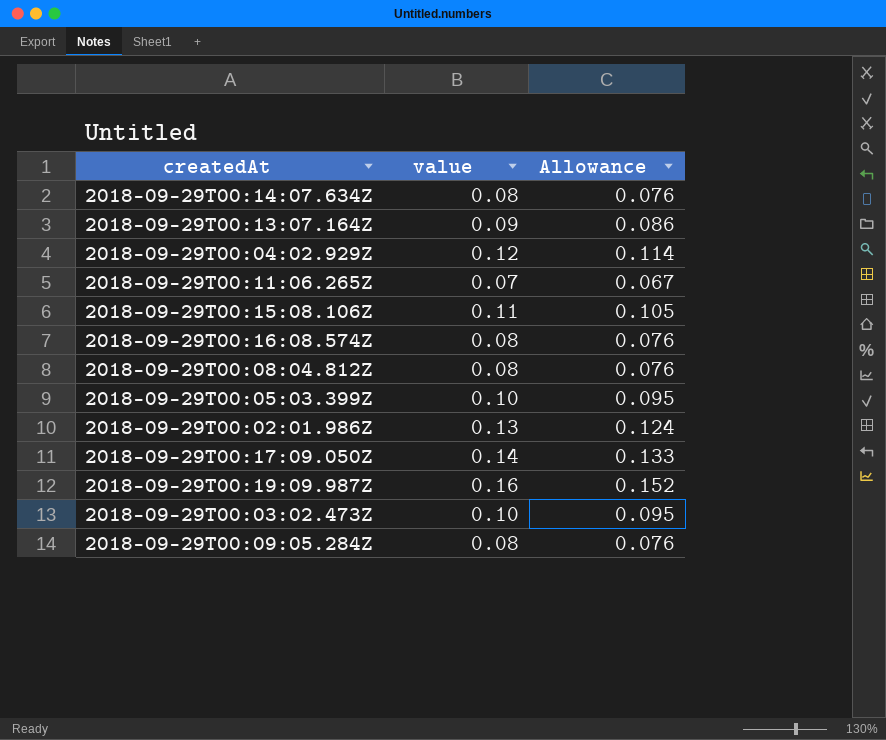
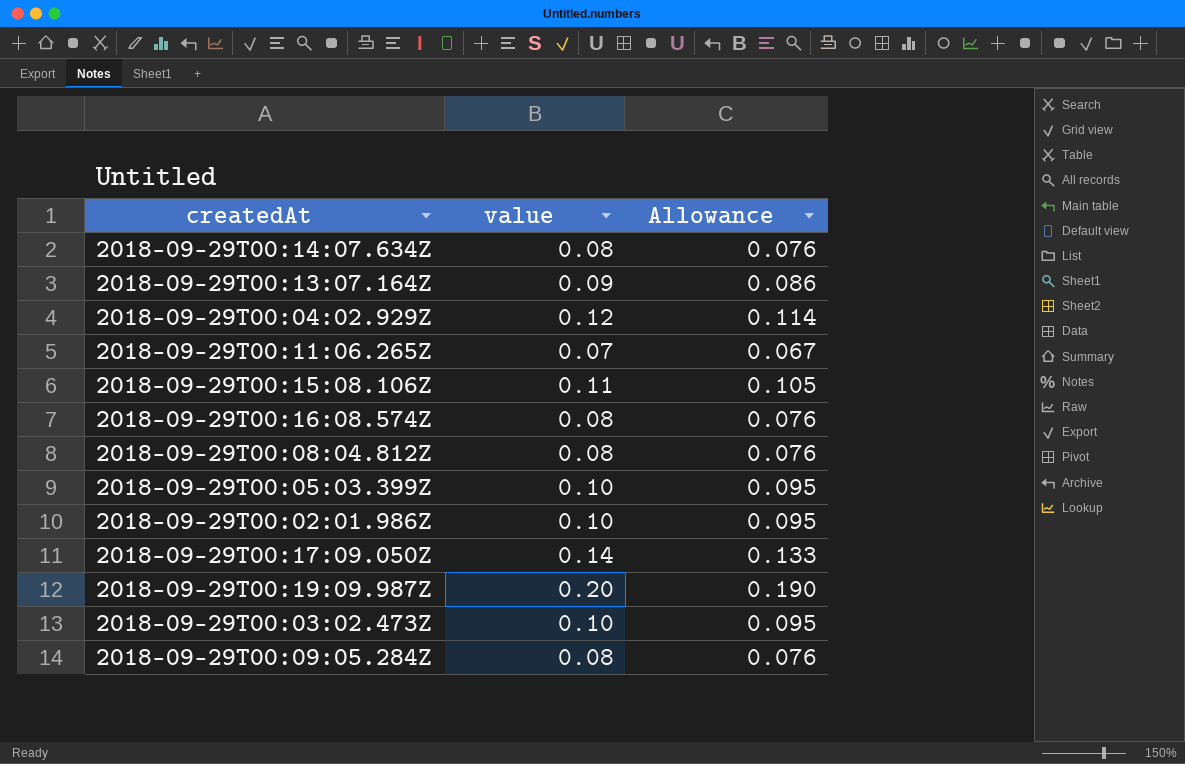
2018-09-29T00:02:01.986Z | value: 0.13 -> 0.10
2018-09-29T00:02:01.986Z | Allowance: 0.124 -> 0.095
2018-09-29T00:19:09.987Z | value: 0.16 -> 0.20
2018-09-29T00:19:09.987Z | Allowance: 0.152 -> 0.190

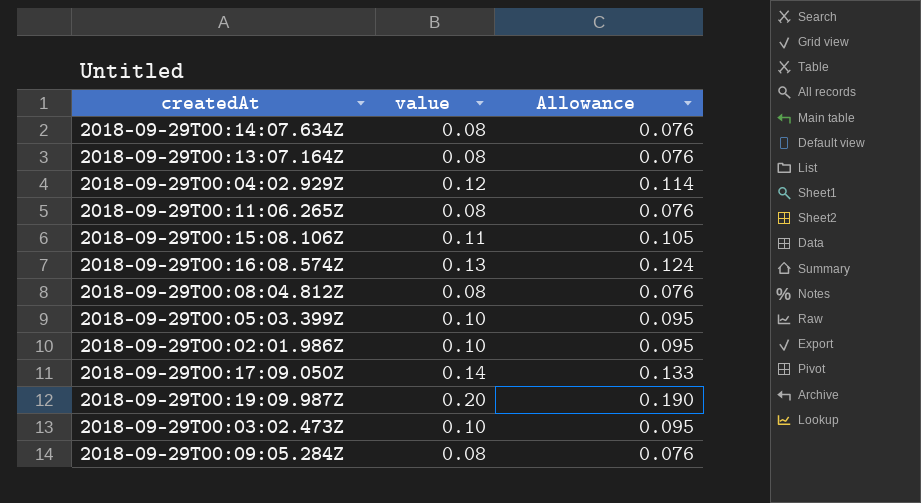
2018-09-29T00:13:07.164Z | value: 0.09 -> 0.08
2018-09-29T00:13:07.164Z | Allowance: 0.086 -> 0.076
2018-09-29T00:11:06.265Z | value: 0.07 -> 0.08
2018-09-29T00:11:06.265Z | Allowance: 0.067 -> 0.076
2018-09-29T00:16:08.574Z | value: 0.08 -> 0.13
2018-09-29T00:16:08.574Z | Allowance: 0.076 -> 0.124

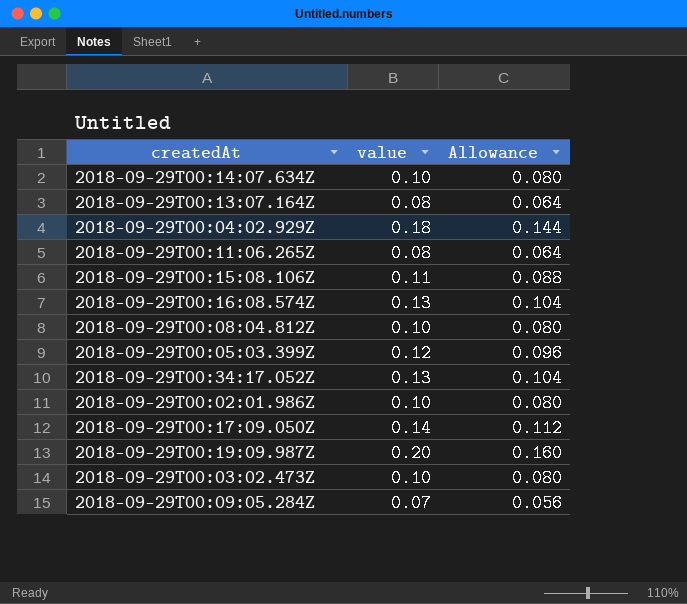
column Allowance | formula: [value] * 0.95 -> [value] * 0.8
2018-09-29T00:14:07.634Z | value: 0.08 -> 0.10
2018-09-29T00:04:02.929Z | value: 0.12 -> 0.18
2018-09-29T00:08:04.812Z | value: 0.08 -> 0.10
2018-09-29T00:05:03.399Z | value: 0.10 -> 0.12
row 2018-09-29T00:34:17.052Z: none -> 0.13 | 0.104
2018-09-29T00:09:05.284Z | value: 0.08 -> 0.07

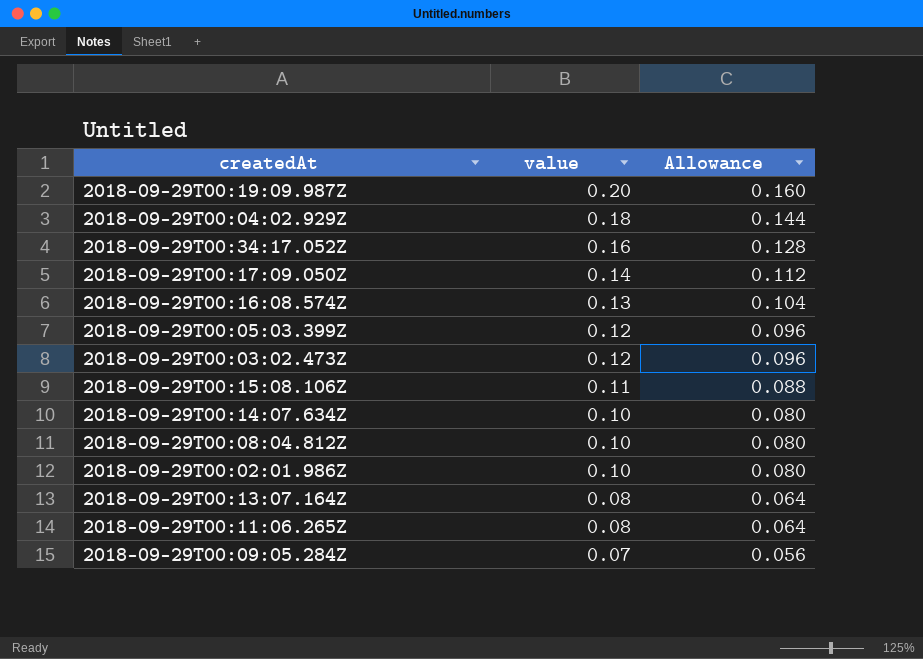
row order: none -> value descending
2018-09-29T00:34:17.052Z | value: 0.13 -> 0.16
2018-09-29T00:34:17.052Z | Allowance: 0.104 -> 0.128
2018-09-29T00:03:02.473Z | value: 0.10 -> 0.12
2018-09-29T00:03:02.473Z | Allowance: 0.080 -> 0.096

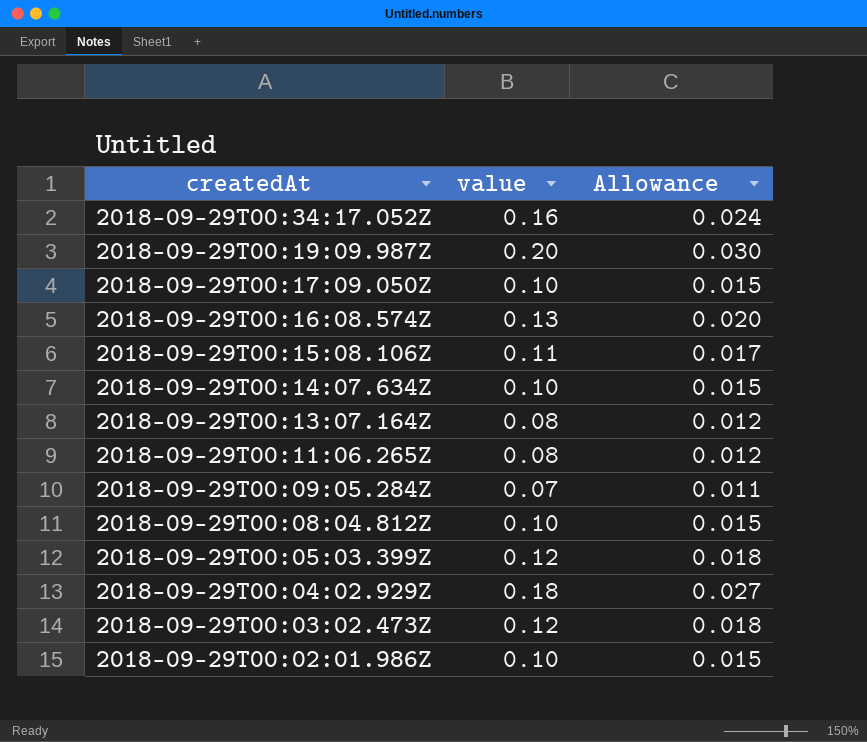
row order: value descending -> createdAt descending
column Allowance | formula: [value] * 0.8 -> [value] * 0.15
2018-09-29T00:17:09.050Z | value: 0.14 -> 0.10

